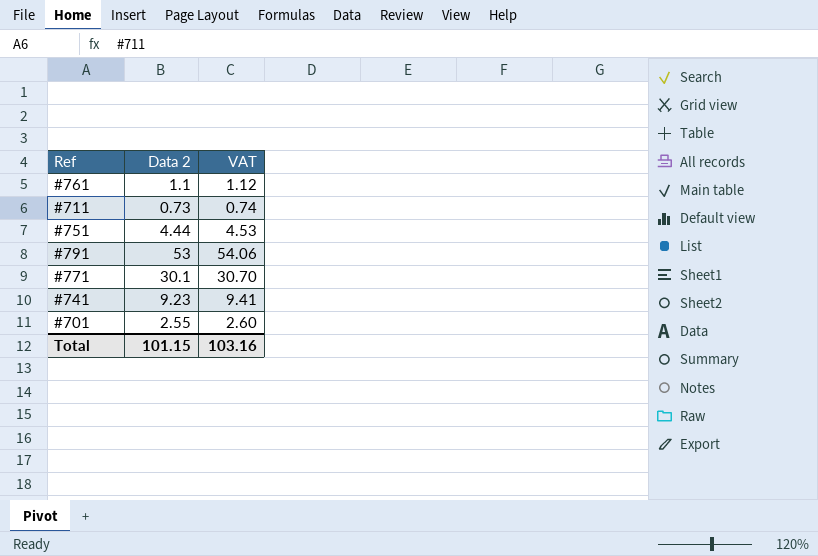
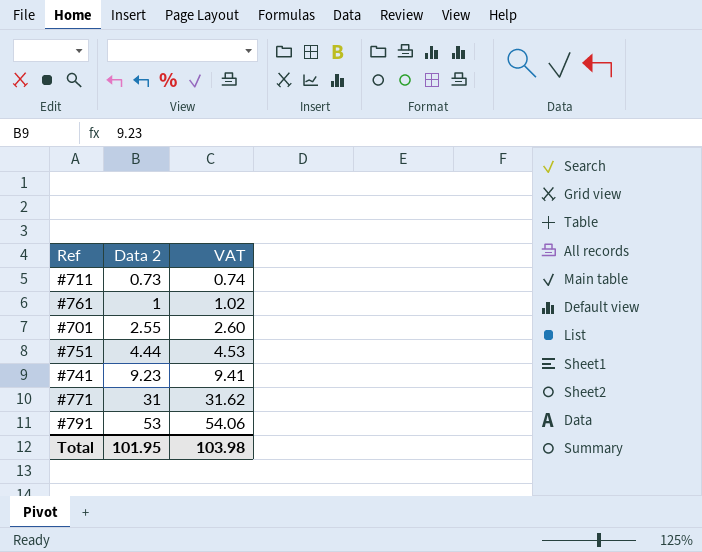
row order: none -> Data 2 ascending
#761 | Data 2: 1.1 -> 1
#761 | VAT: 1.12 -> 1.02
#771 | Data 2: 30.1 -> 31
#771 | VAT: 30.70 -> 31.62
Total | Data 2: 101.15 -> 101.95
Total | VAT: 103.16 -> 103.98

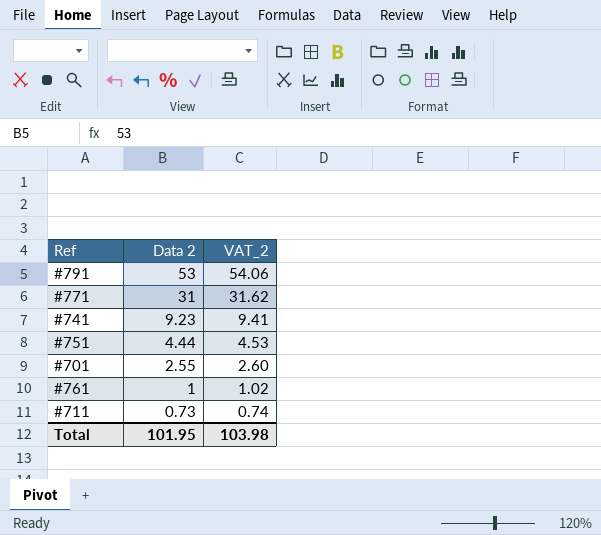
row order: Data 2 ascending -> Data 2 descending
column name: VAT -> VAT_2

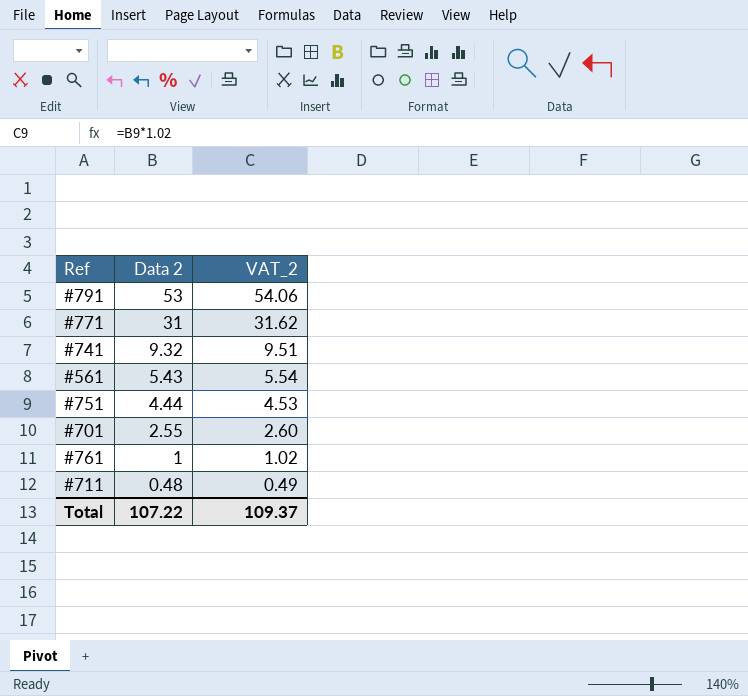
#741 | Data 2: 9.23 -> 9.32
#741 | VAT_2: 9.41 -> 9.51
row #561: none -> 5.43 | 5.54
#711 | Data 2: 0.73 -> 0.48
#711 | VAT_2: 0.74 -> 0.49
Total | Data 2: 101.95 -> 107.22
Total | VAT_2: 103.98 -> 109.37

